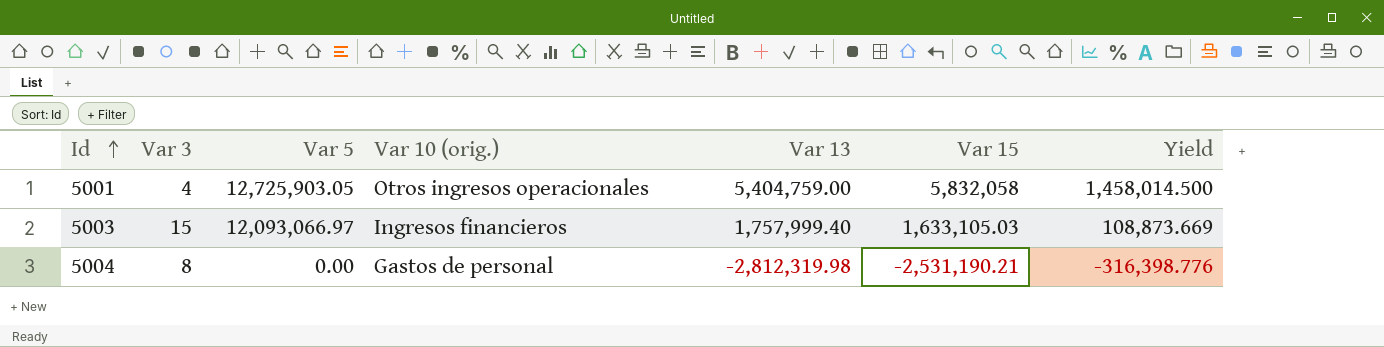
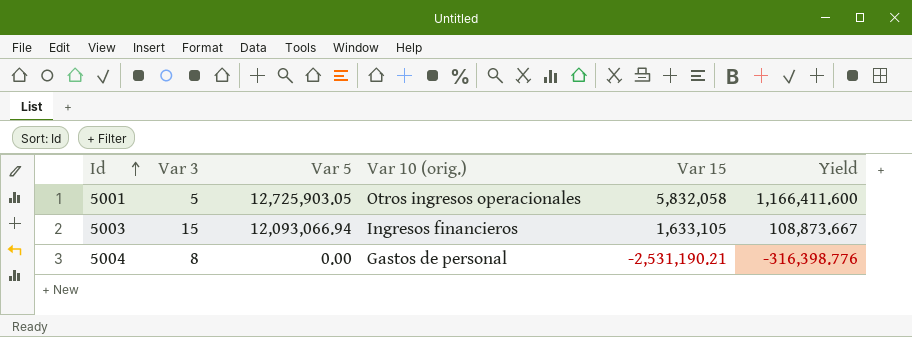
column Var 13 | position: 5 -> none
5001 | Var 3: 4 -> 5
5001 | Yield: 1,458,014.500 -> 1,166,411.600
5003 | Var 5: 12,093,066.97 -> 12,093,066.94
5003 | Var 15: 1,633,105.03 -> 1,633,105
5003 | Yield: 108,873.669 -> 108,873.667

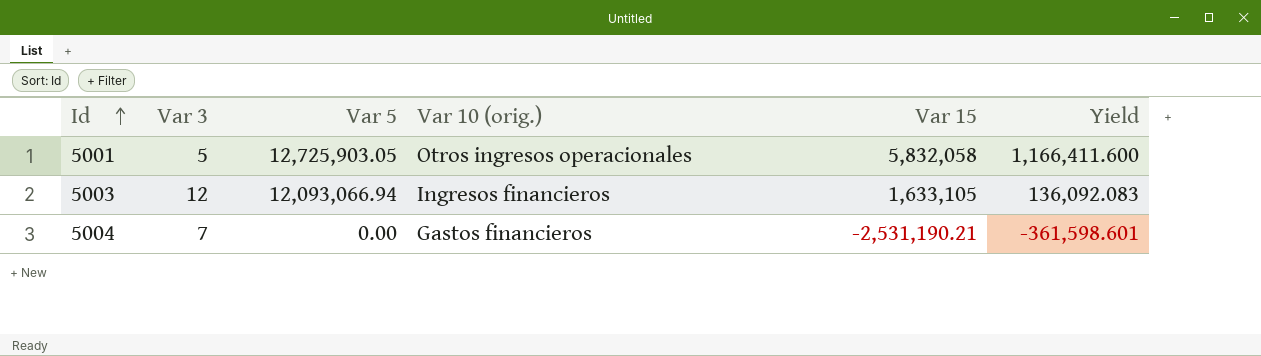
5003 | Var 3: 15 -> 12
5003 | Yield: 108,873.667 -> 136,092.083
5004 | Var 3: 8 -> 7
5004 | Var 10 (orig.): Gastos de personal -> Gastos financieros
5004 | Yield: -316,398.776 -> -361,598.601

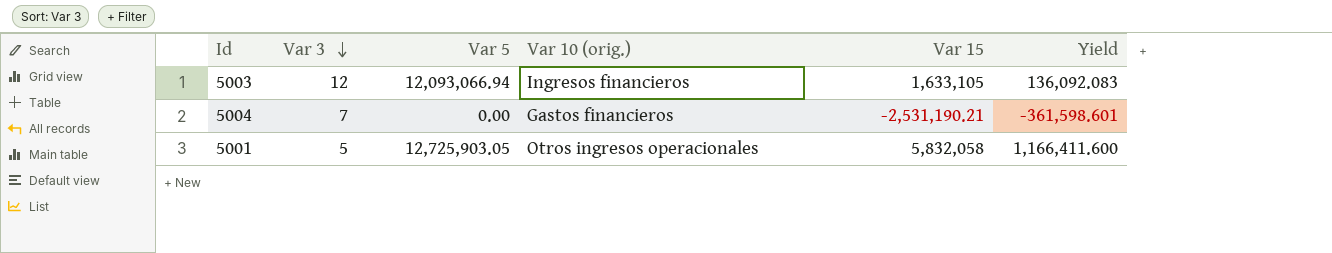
row order: Id ascending -> Var 3 descending

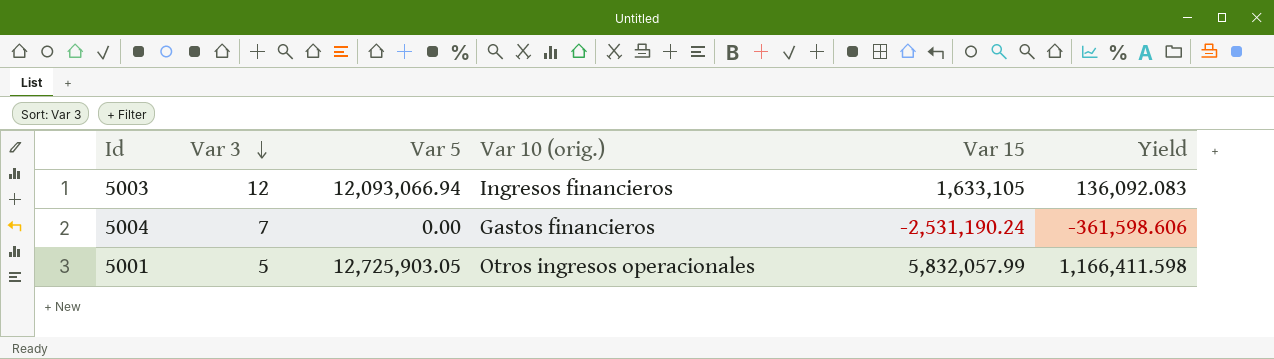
5004 | Var 15: -2,531,190.21 -> -2,531,190.24
5004 | Yield: -361,598.601 -> -361,598.606
5001 | Var 15: 5,832,058 -> 5,832,057.99
5001 | Yield: 1,166,411.600 -> 1,166,411.598

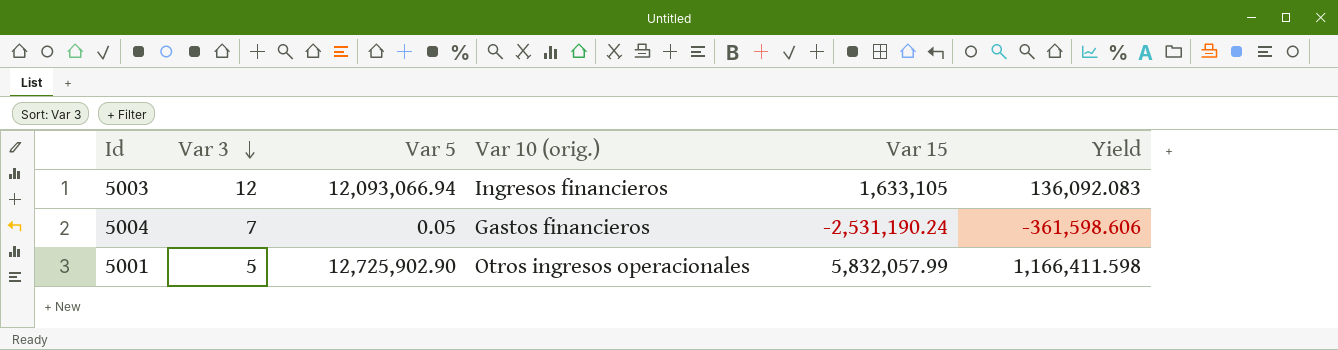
5004 | Var 5: 0.00 -> 0.05
5001 | Var 5: 12,725,903.05 -> 12,725,902.90

